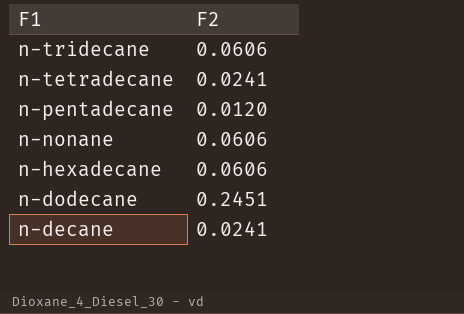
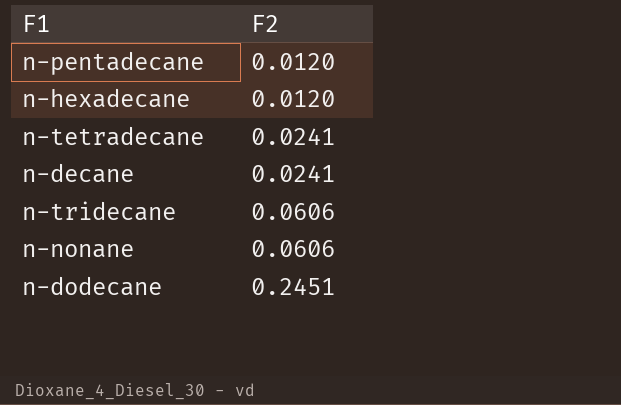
row order: F1 descending -> F2 ascending
n-hexadecane | F2: 0.0606 -> 0.0120

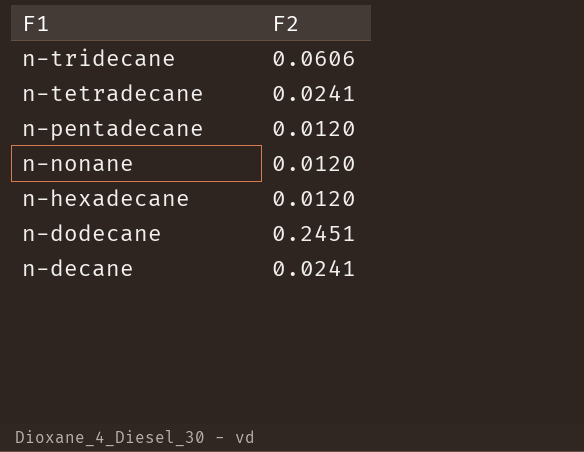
row order: F2 ascending -> F1 descending
n-nonane | F2: 0.0606 -> 0.0120

